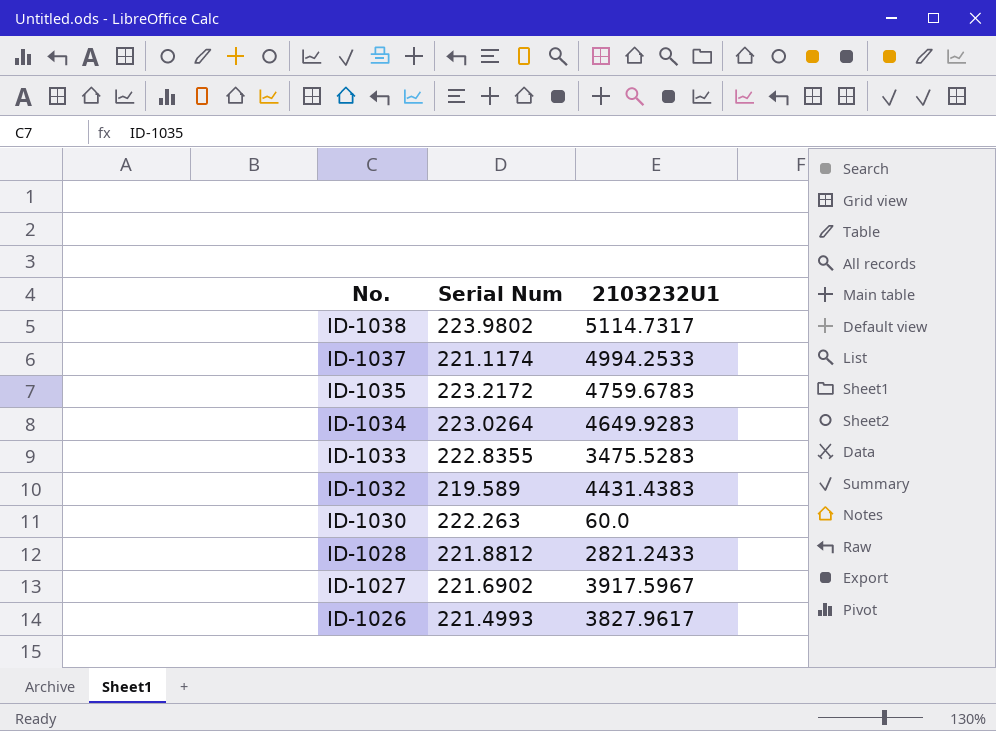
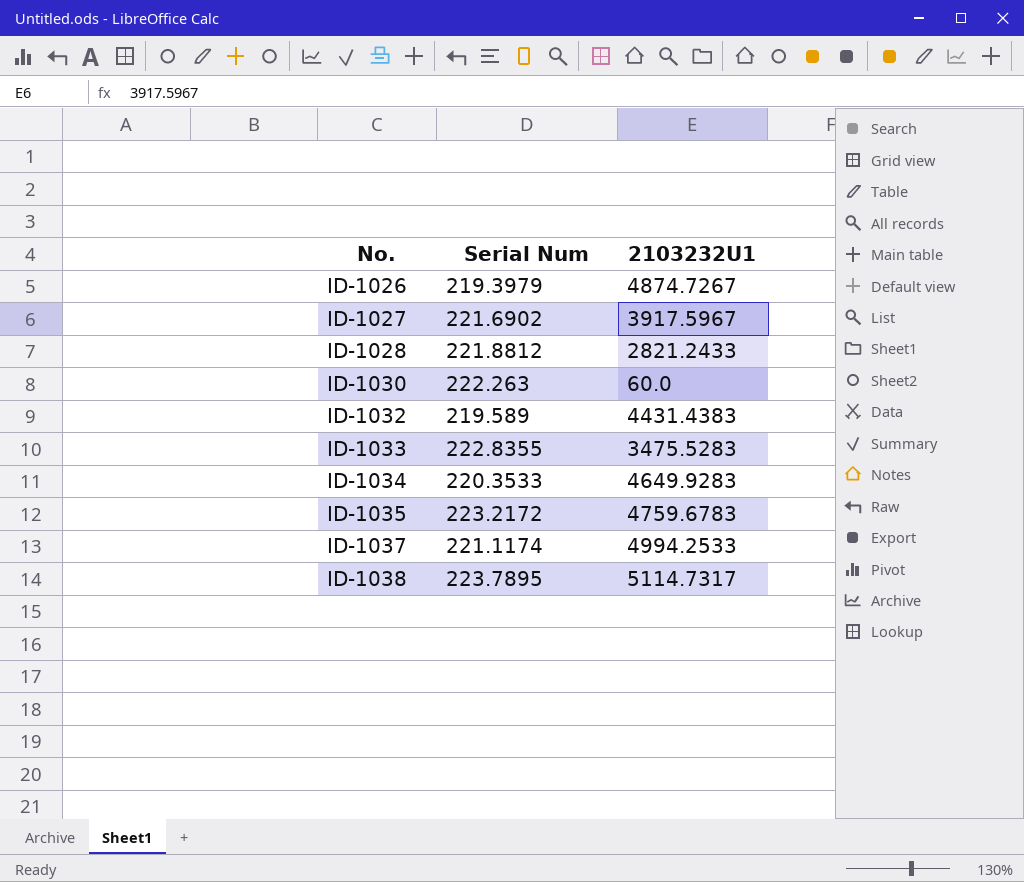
row order: No. descending -> No. ascending
ID-1026 | Serial Num: 221.4993 -> 219.3979
ID-1026 | 2103232U1: 3827.9617 -> 4874.7267
ID-1034 | Serial Num: 223.0264 -> 220.3533
ID-1038 | Serial Num: 223.9802 -> 223.7895

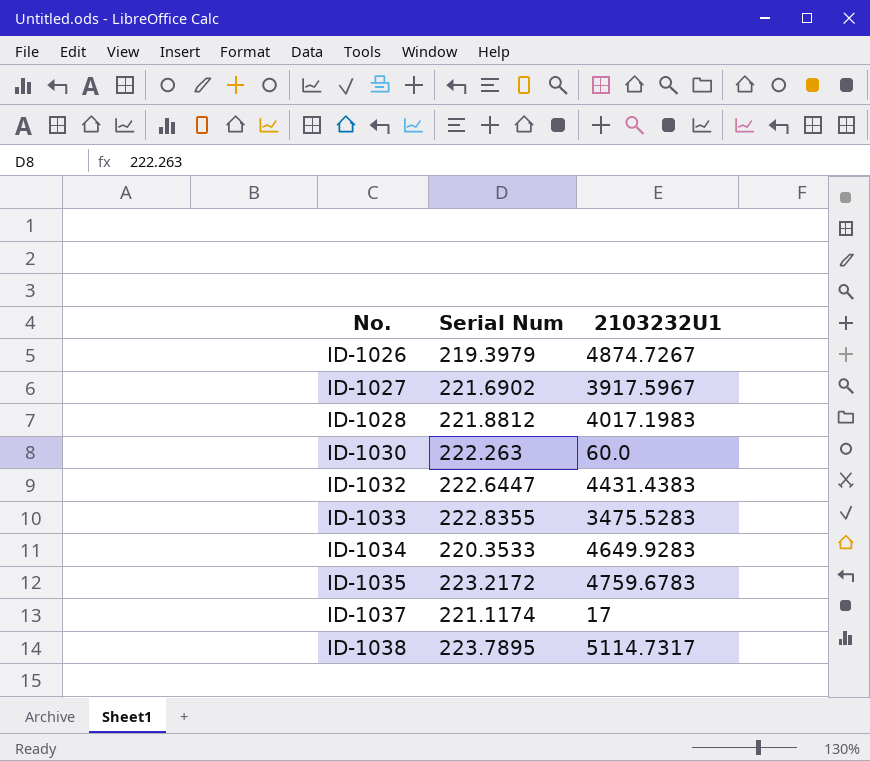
ID-1028 | 2103232U1: 2821.2433 -> 4017.1983
ID-1032 | Serial Num: 219.589 -> 222.6447
ID-1037 | 2103232U1: 4994.2533 -> 17

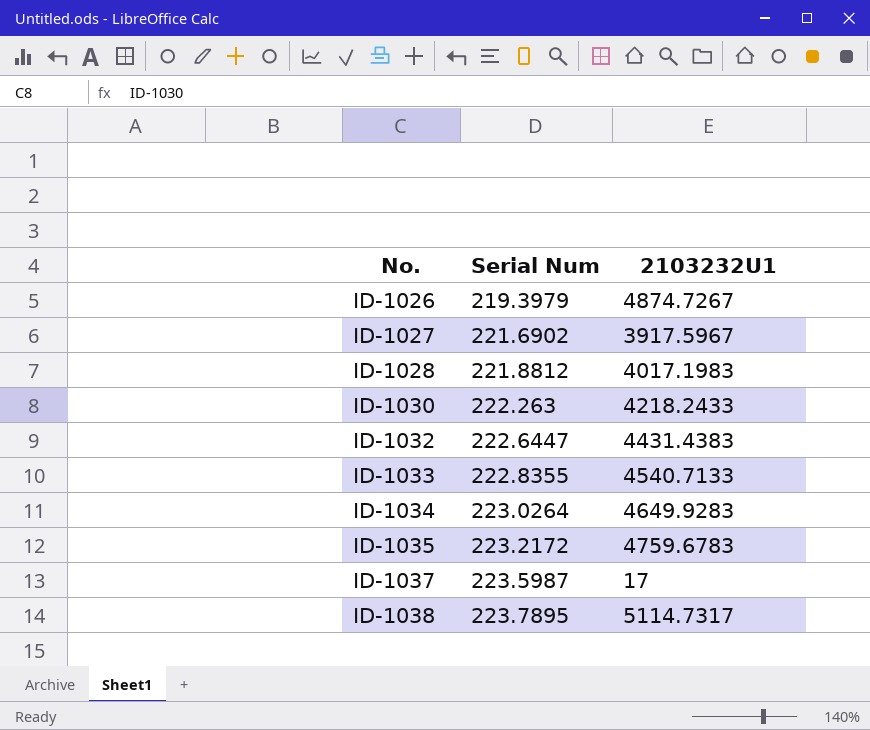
ID-1030 | 2103232U1: 60.0 -> 4218.2433
ID-1033 | 2103232U1: 3475.5283 -> 4540.7133
ID-1034 | Serial Num: 220.3533 -> 223.0264
ID-1037 | Serial Num: 221.1174 -> 223.5987

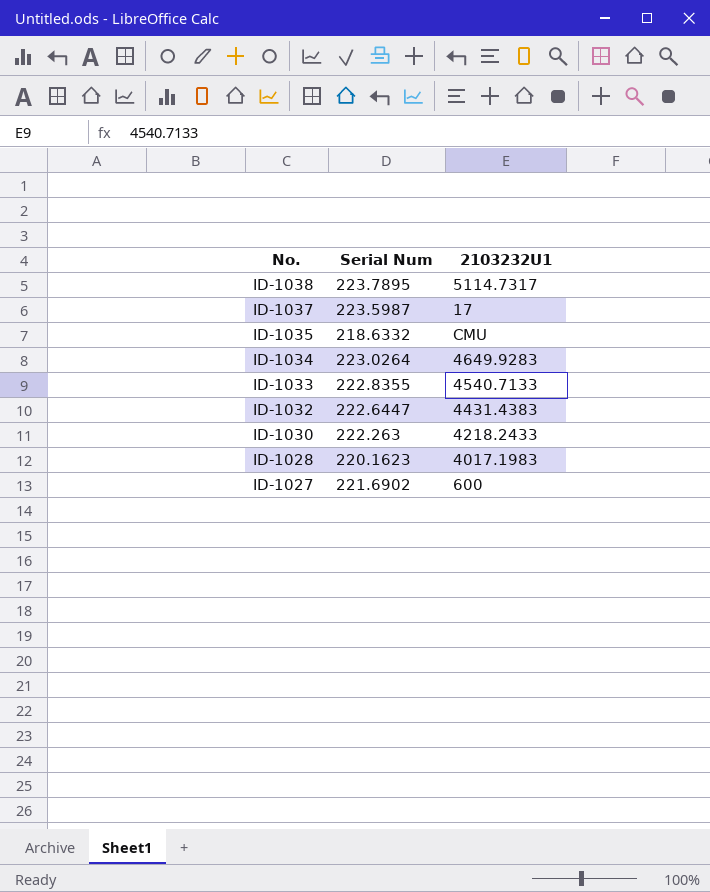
row order: No. ascending -> No. descending
row ID-1026: 219.3979 | 4874.7267 -> none
ID-1035 | Serial Num: 223.2172 -> 218.6332
ID-1035 | 2103232U1: 4759.6783 -> CMU
ID-1028 | Serial Num: 221.8812 -> 220.1623
ID-1027 | 2103232U1: 3917.5967 -> 600

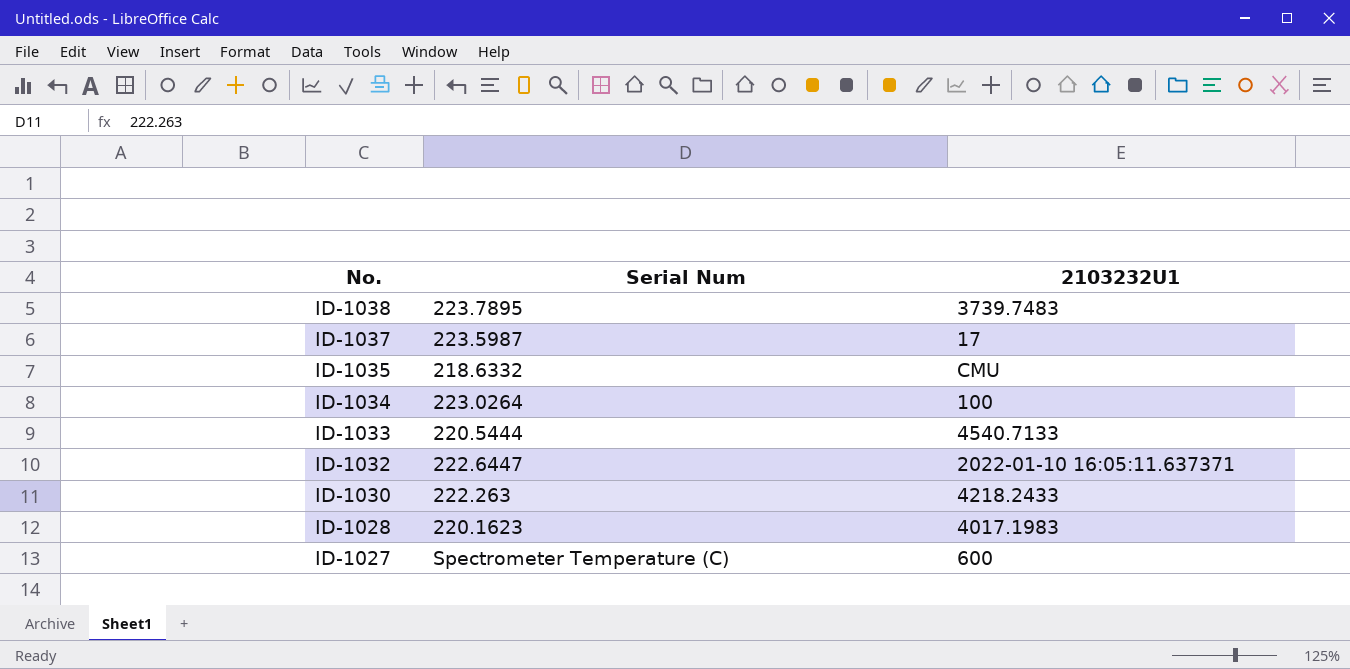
ID-1038 | 2103232U1: 5114.7317 -> 3739.7483
ID-1034 | 2103232U1: 4649.9283 -> 100
ID-1033 | Serial Num: 222.8355 -> 220.5444
ID-1032 | 2103232U1: 4431.4383 -> 2022-01-10 16:05:11.637371
ID-1027 | Serial Num: 221.6902 -> Spectrometer Temperature (C)

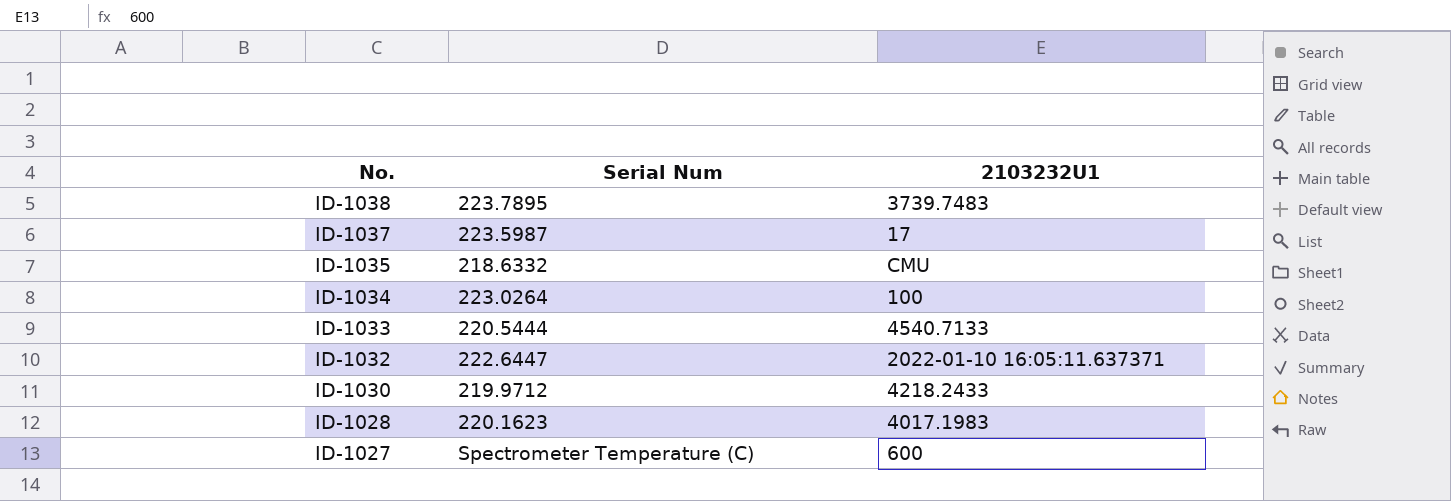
ID-1030 | Serial Num: 222.263 -> 219.9712

